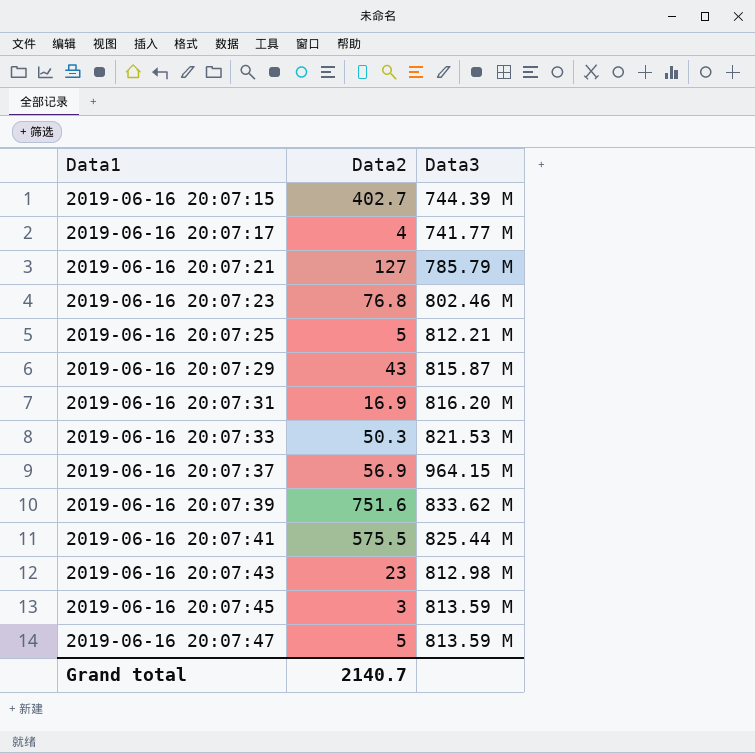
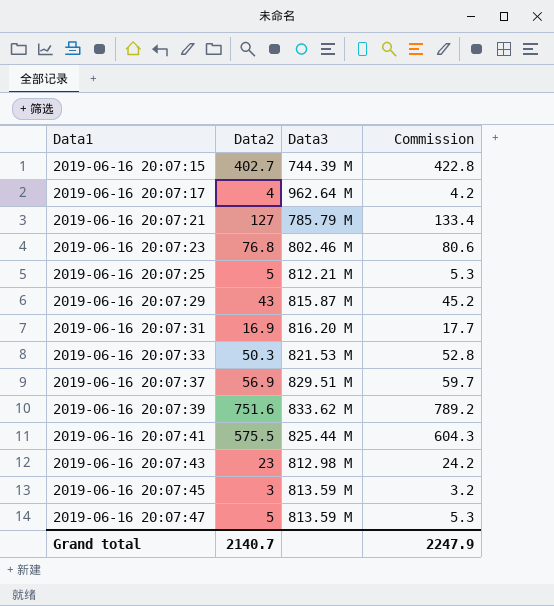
column Commission | formula: none -> [Data2] * 1.05
2019-06-16 20:07:17 | Data3: 741.77 M -> 962.64 M
2019-06-16 20:07:37 | Data3: 964.15 M -> 829.51 M

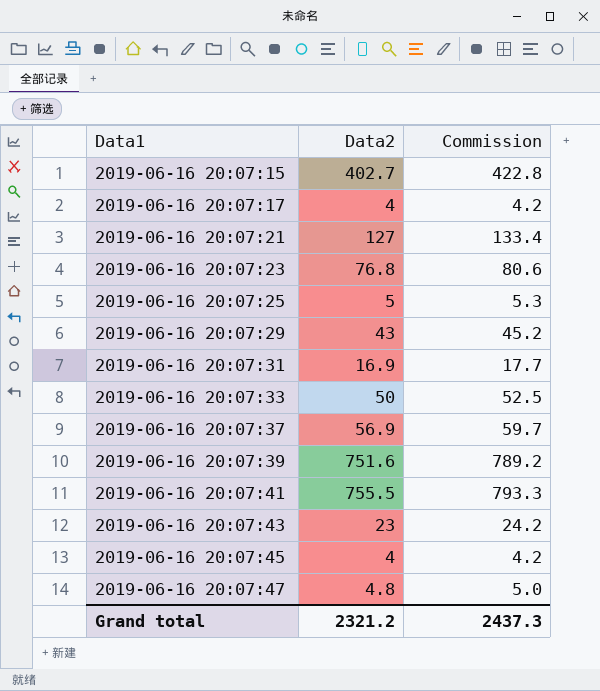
column Data3 | position: 3 -> none
2019-06-16 20:07:33 | Data2: 50.3 -> 50
2019-06-16 20:07:33 | Commission: 52.8 -> 52.5
2019-06-16 20:07:41 | Data2: 575.5 -> 755.5
2019-06-16 20:07:41 | Commission: 604.3 -> 793.3
2019-06-16 20:07:45 | Data2: 3 -> 4
2019-06-16 20:07:45 | Commission: 3.2 -> 4.2
2019-06-16 20:07:47 | Data2: 5 -> 4.8
2019-06-16 20:07:47 | Commission: 5.3 -> 5.0
Grand total | Data2: 2140.7 -> 2321.2
Grand total | Commission: 2247.9 -> 2437.3

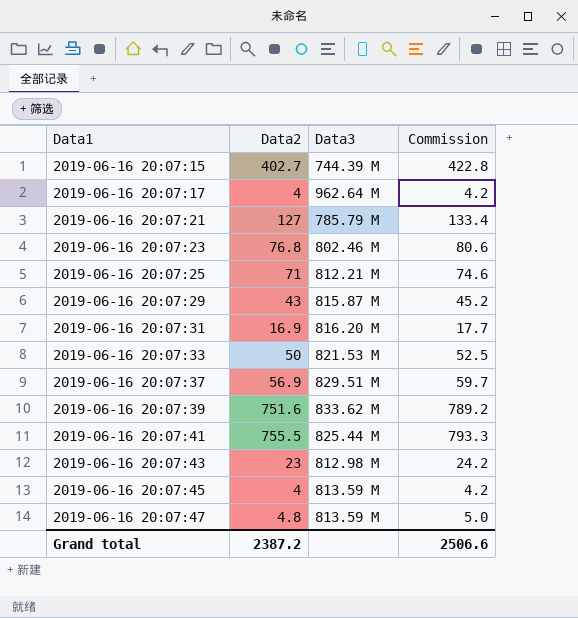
column Data3 | position: none -> 3
2019-06-16 20:07:25 | Data2: 5 -> 71
2019-06-16 20:07:25 | Commission: 5.3 -> 74.6
Grand total | Data2: 2321.2 -> 2387.2
Grand total | Commission: 2437.3 -> 2506.6

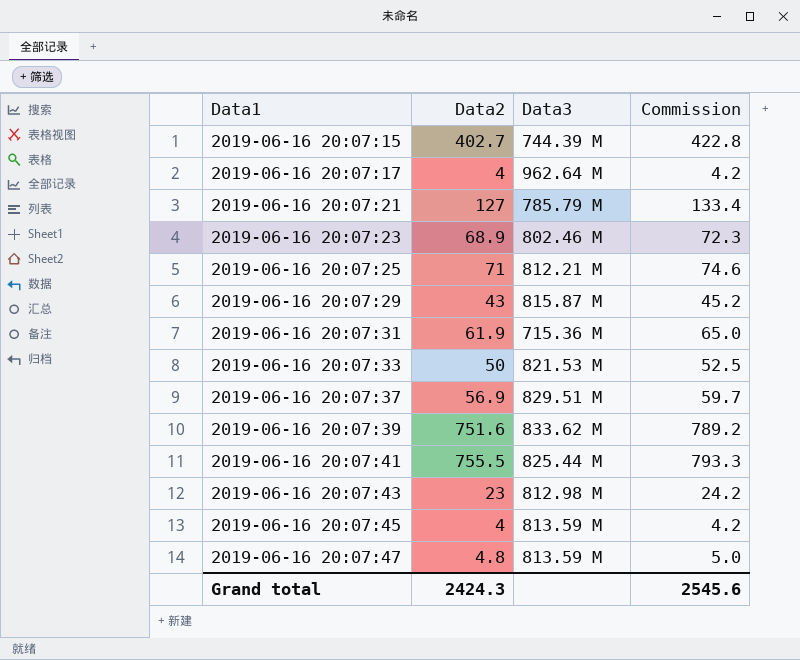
2019-06-16 20:07:23 | Data2: 76.8 -> 68.9
2019-06-16 20:07:23 | Commission: 80.6 -> 72.3
2019-06-16 20:07:31 | Data2: 16.9 -> 61.9
2019-06-16 20:07:31 | Data3: 816.20 M -> 715.36 M
2019-06-16 20:07:31 | Commission: 17.7 -> 65.0
Grand total | Data2: 2387.2 -> 2424.3
Grand total | Commission: 2506.6 -> 2545.6

